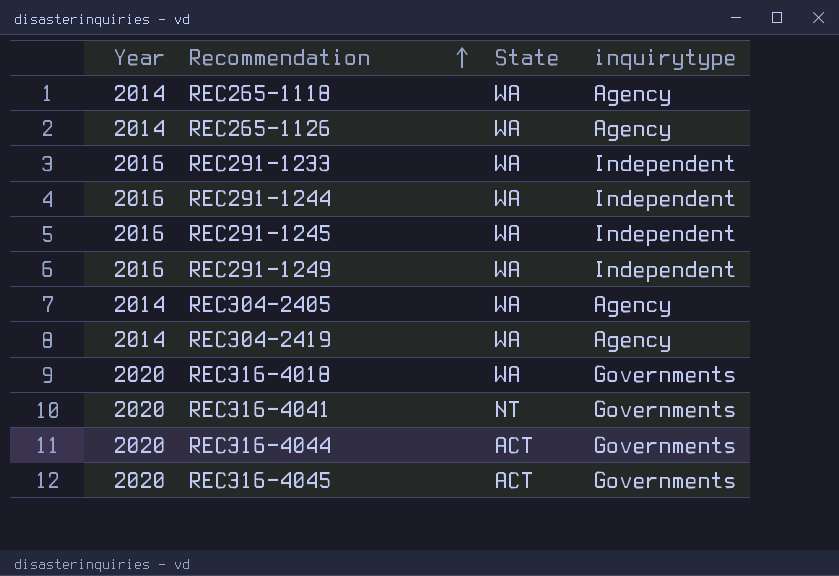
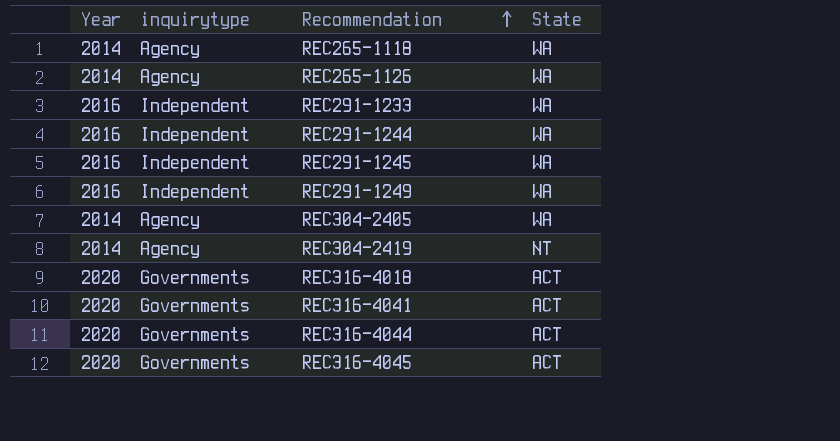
column inquirytype | position: 4 -> 2
REC304-2419 | State: WA -> NT
REC316-4018 | State: WA -> ACT
REC316-4041 | State: NT -> ACT

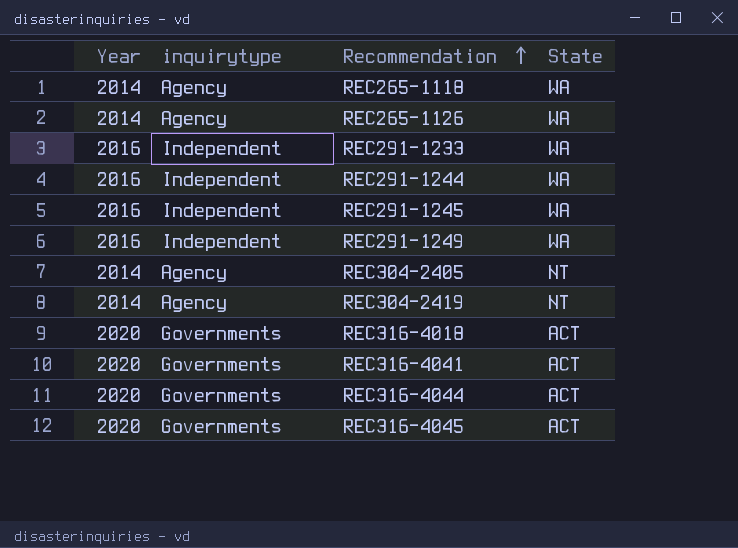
REC304-2405 | State: WA -> NT

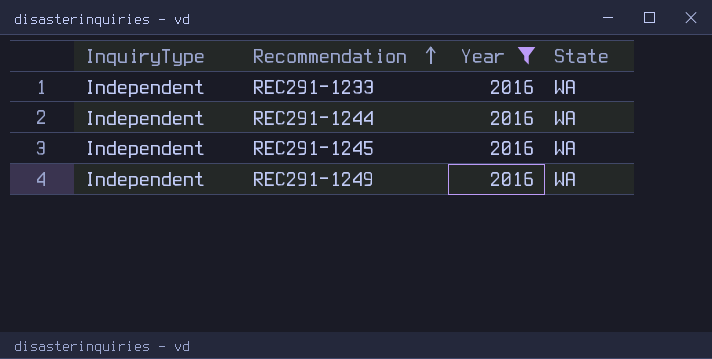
filter: none -> Year = 2016
column name: inquirytype -> InquiryType
column Year | position: 1 -> 3

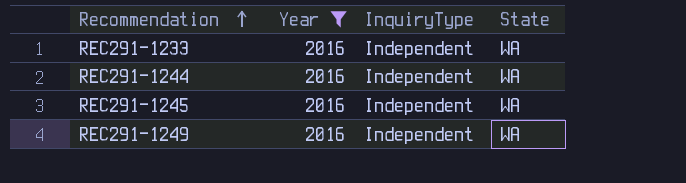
column InquiryType | position: 1 -> 3

